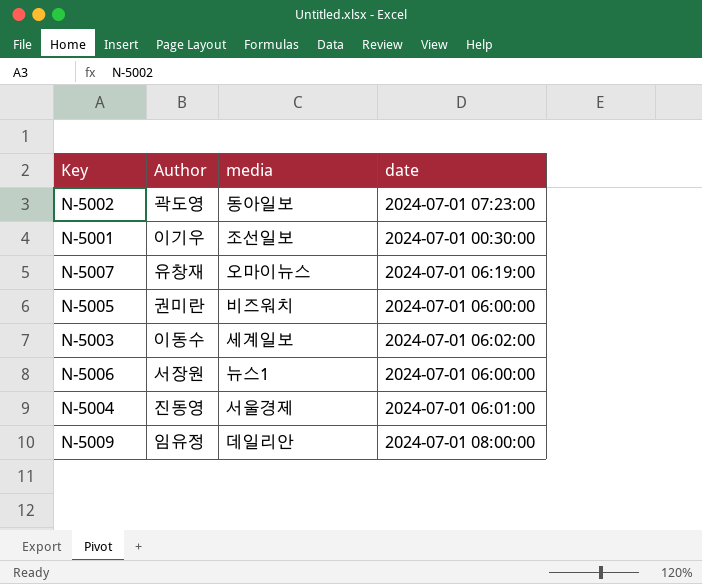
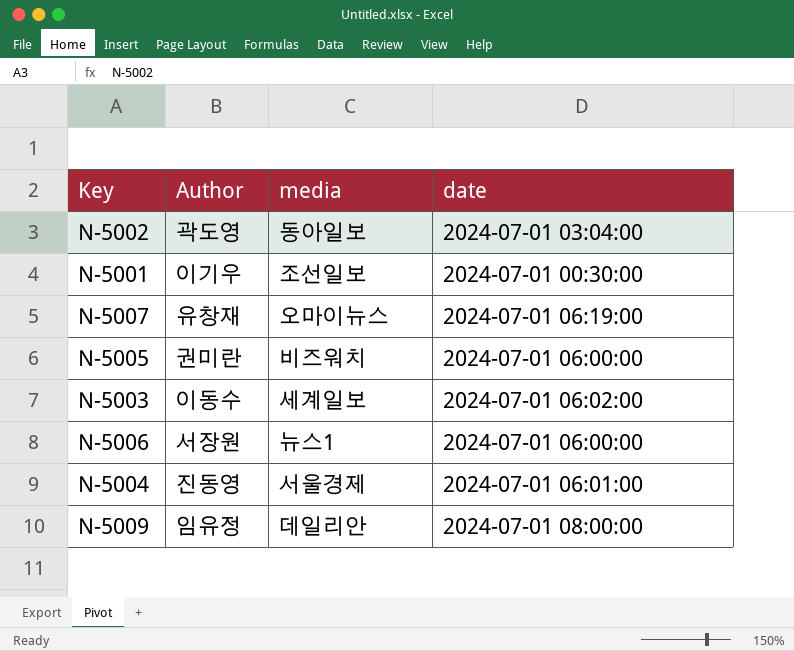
N-5002 | date: 2024-07-01 07:23:00 -> 2024-07-01 03:04:00

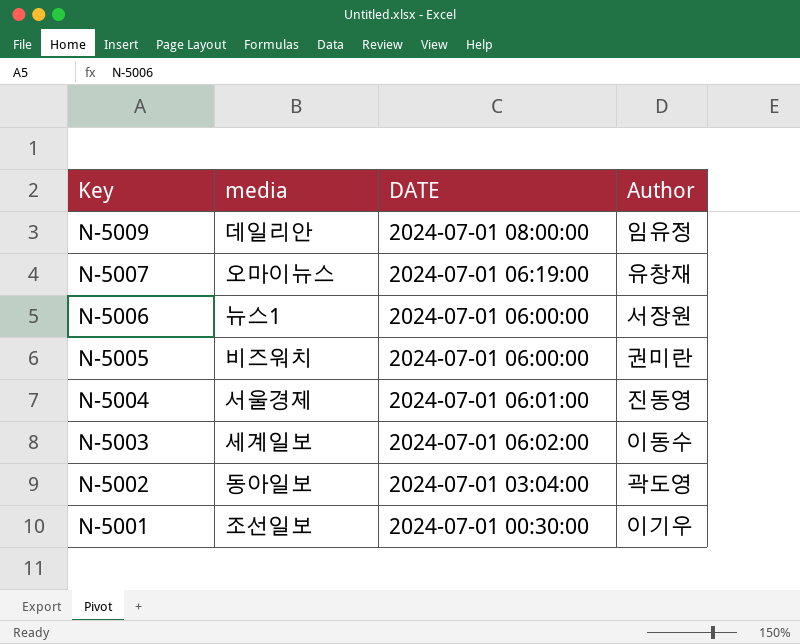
row order: none -> Key descending
column name: date -> DATE
column Author | position: 2 -> 4

